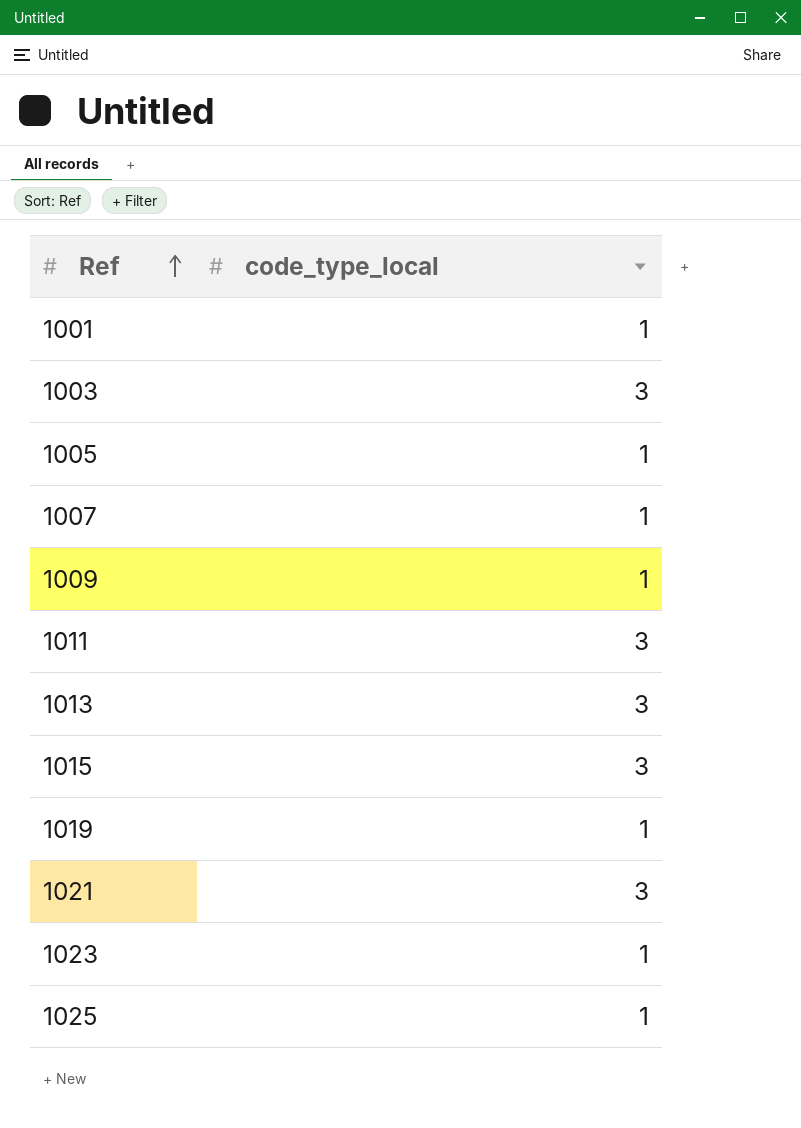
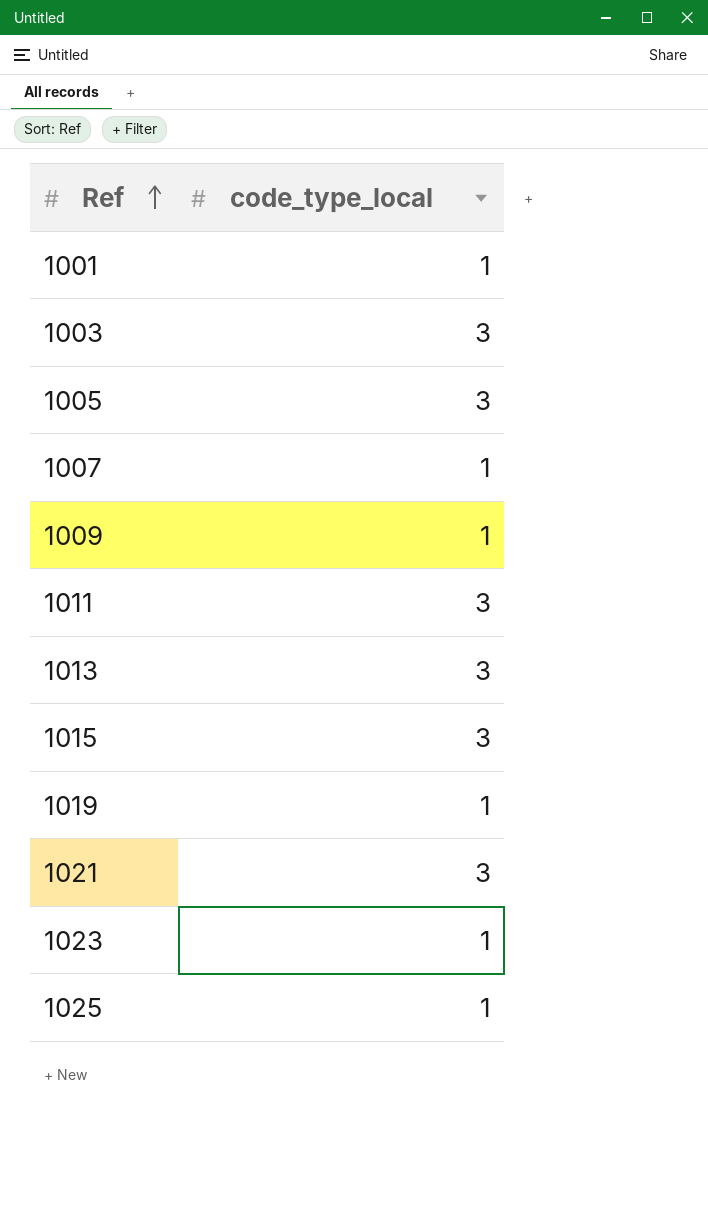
1005 | code_type_local: 1 -> 3

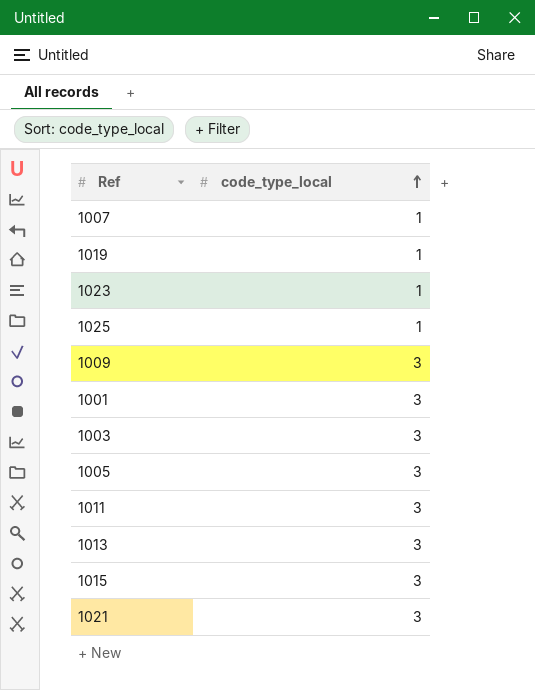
row order: Ref ascending -> code_type_local ascending
1009 | code_type_local: 1 -> 3
1001 | code_type_local: 1 -> 3

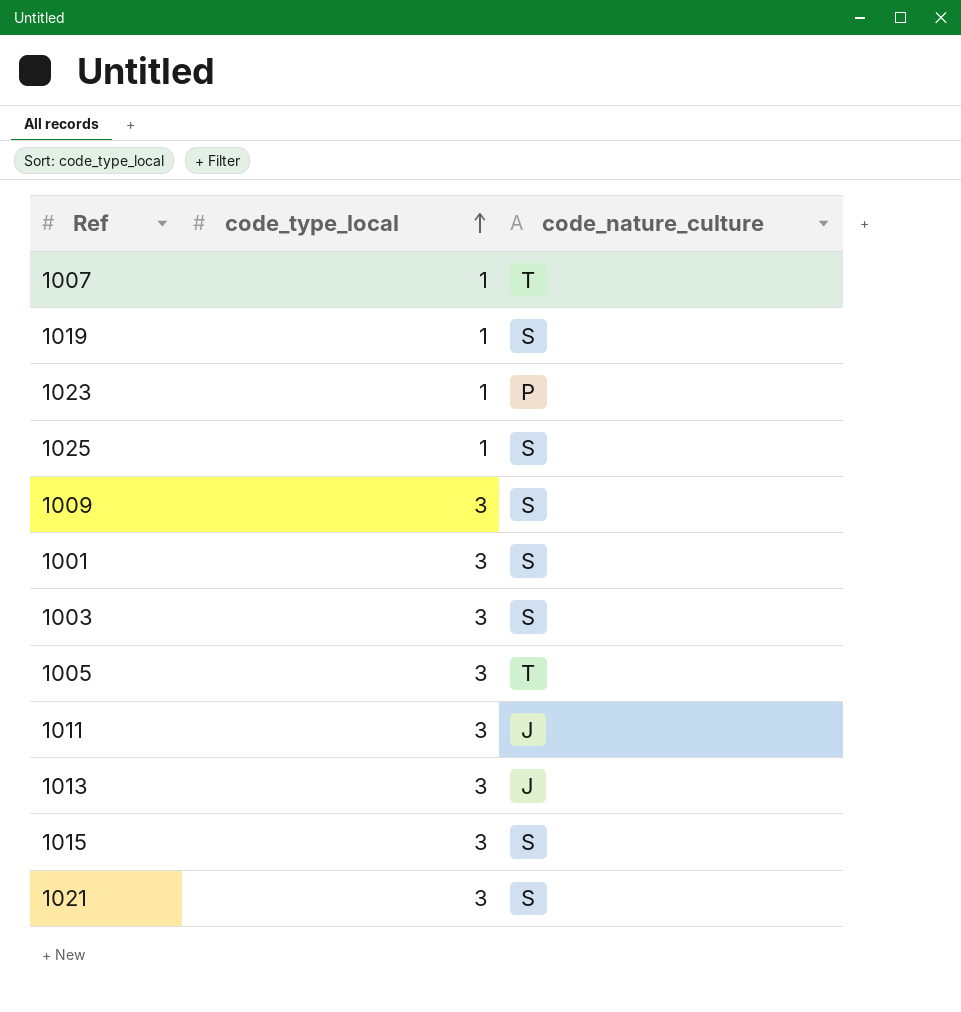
column code_nature_culture | position: none -> 3

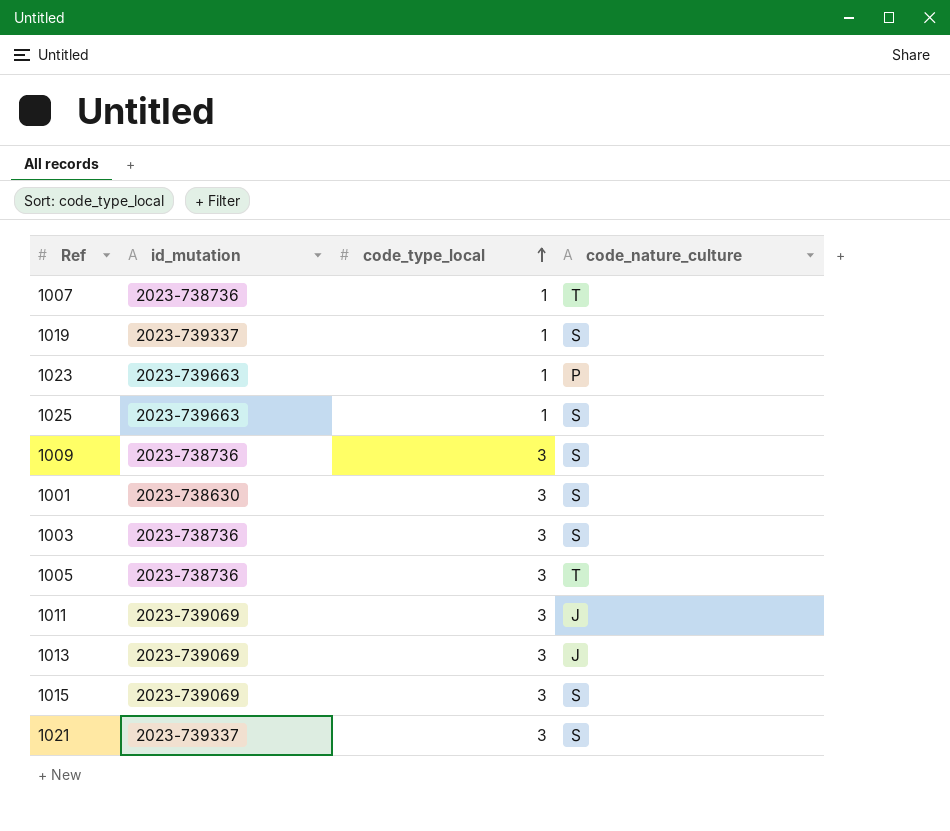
column id_mutation | position: none -> 2

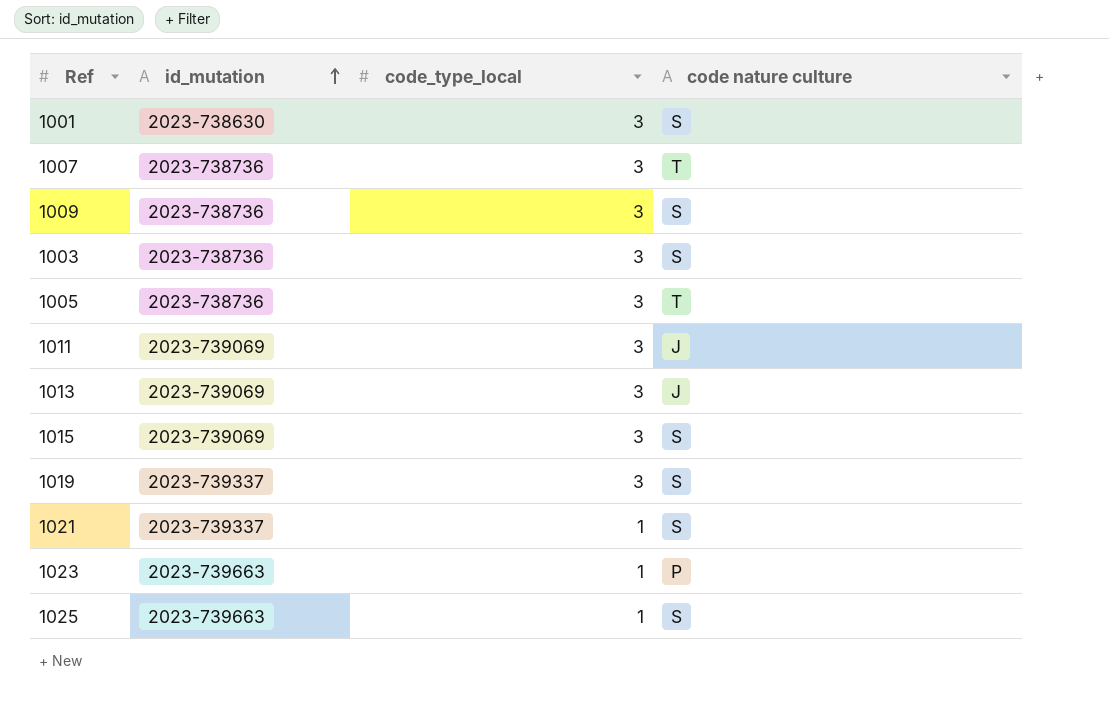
row order: code_type_local ascending -> id_mutation ascending
column name: code_nature_culture -> code nature culture
1007 | code_type_local: 1 -> 3
1019 | code_type_local: 1 -> 3
1021 | code_type_local: 3 -> 1

